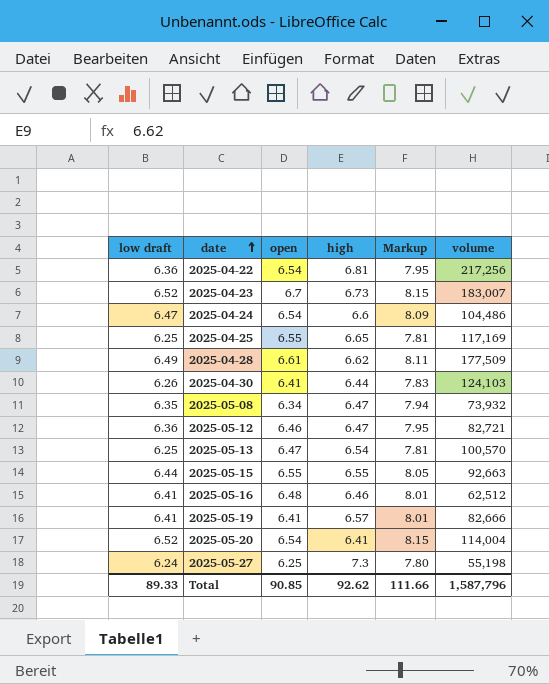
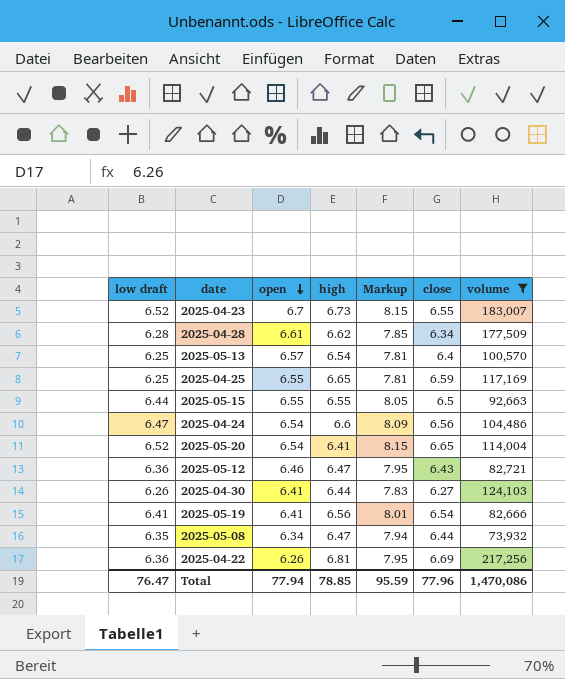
filter: none -> volume >= 73,932
row order: date ascending -> open descending
column close | position: none -> 6
2025-04-28 | low draft: 6.49 -> 6.28
2025-04-28 | Markup: 8.11 -> 7.85
2025-05-13 | open: 6.47 -> 6.57
2025-05-19 | high: 6.57 -> 6.56
2025-04-22 | open: 6.54 -> 6.26
Total | low draft: 89.33 -> 76.47
Total | open: 90.85 -> 77.94
Total | high: 92.62 -> 78.85
Total | Markup: 111.66 -> 95.59
Total | volume: 1,587,796 -> 1,470,086

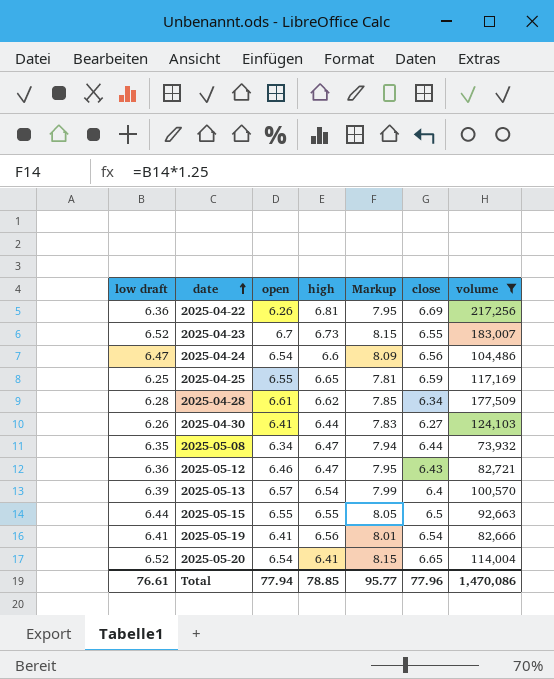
row order: open descending -> date ascending
2025-05-13 | low draft: 6.25 -> 6.39
2025-05-13 | Markup: 7.81 -> 7.99
Total | low draft: 76.47 -> 76.61
Total | Markup: 95.59 -> 95.77

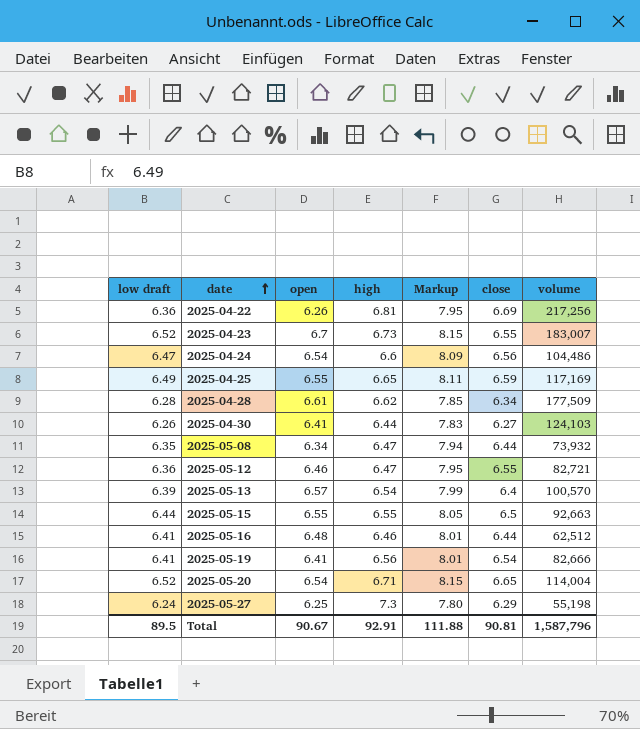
filter: volume >= 73,932 -> none
2025-04-25 | low draft: 6.25 -> 6.49
2025-04-25 | Markup: 7.81 -> 8.11
2025-05-12 | close: 6.43 -> 6.55
2025-05-20 | high: 6.41 -> 6.71
Total | low draft: 76.61 -> 89.5
Total | open: 77.94 -> 90.67
Total | high: 78.85 -> 92.91
Total | Markup: 95.77 -> 111.88
Total | close: 77.96 -> 90.81
Total | volume: 1,470,086 -> 1,587,796

